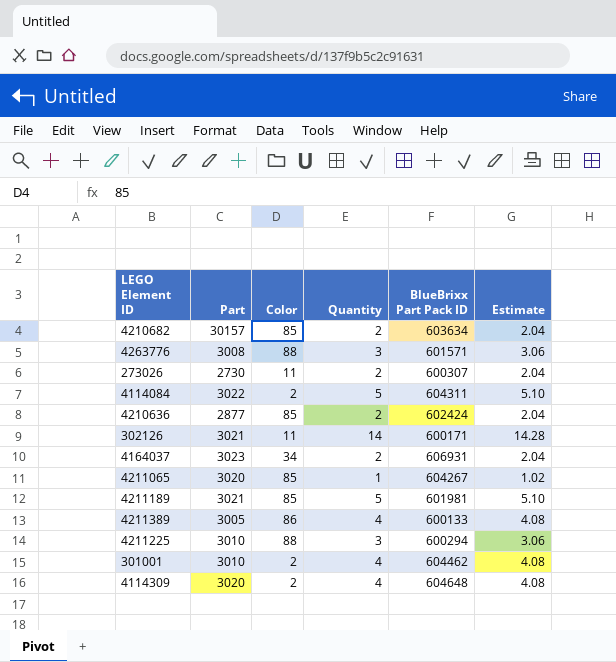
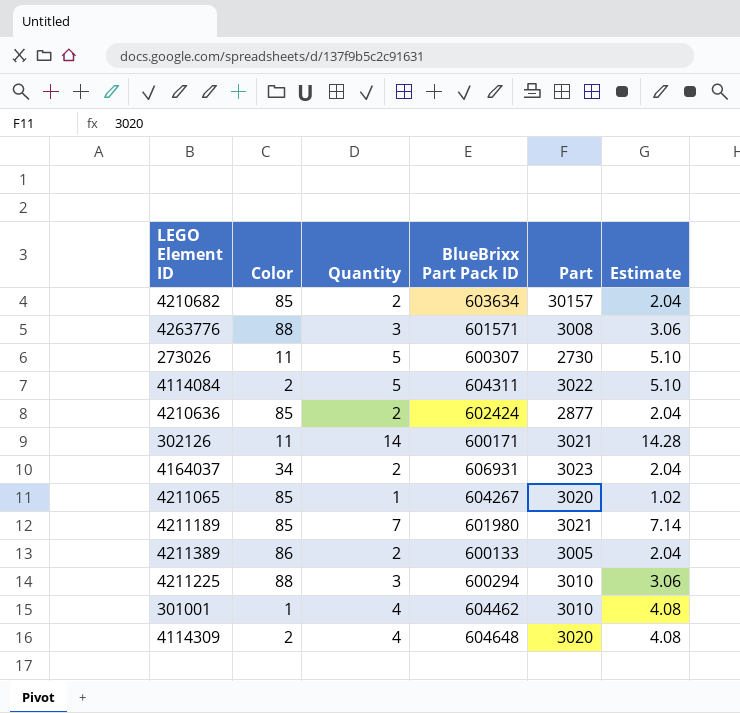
column Part | position: 2 -> 5
273026 | Quantity: 2 -> 5
273026 | Estimate: 2.04 -> 5.10
4211189 | Quantity: 5 -> 7
4211189 | BlueBrixx Part Pack ID: 601981 -> 601980
4211189 | Estimate: 5.10 -> 7.14
4211389 | Quantity: 4 -> 2
4211389 | Estimate: 4.08 -> 2.04
301001 | Color: 2 -> 1

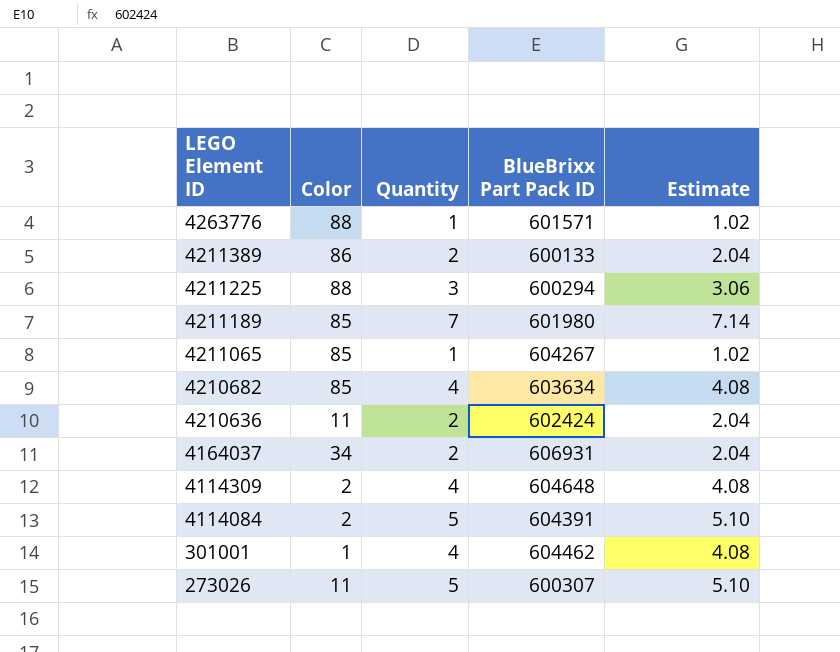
row order: none -> LEGO Element ID descending
column Part | position: 5 -> none
row 302126: 11 | 14 | 600171 | 3021 | 14.28 -> none
4263776 | Quantity: 3 -> 1
4263776 | Estimate: 3.06 -> 1.02
4210682 | Quantity: 2 -> 4
4210682 | Estimate: 2.04 -> 4.08
4210636 | Color: 85 -> 11
4114084 | BlueBrixx Part Pack ID: 604311 -> 604391

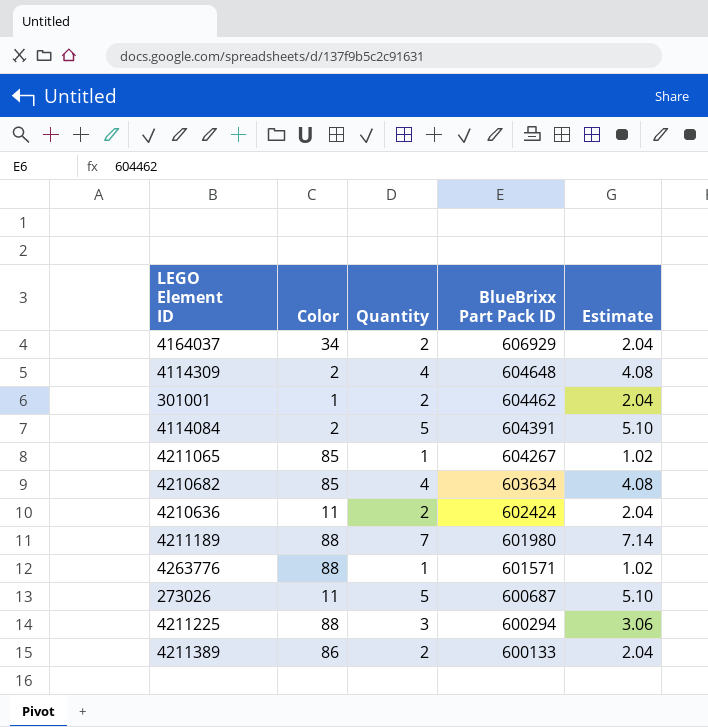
row order: LEGO Element ID descending -> BlueBrixx Part Pack ID descending
4164037 | BlueBrixx Part Pack ID: 606931 -> 606929
301001 | Quantity: 4 -> 2
301001 | Estimate: 4.08 -> 2.04
4211189 | Color: 85 -> 88
273026 | BlueBrixx Part Pack ID: 600307 -> 600687

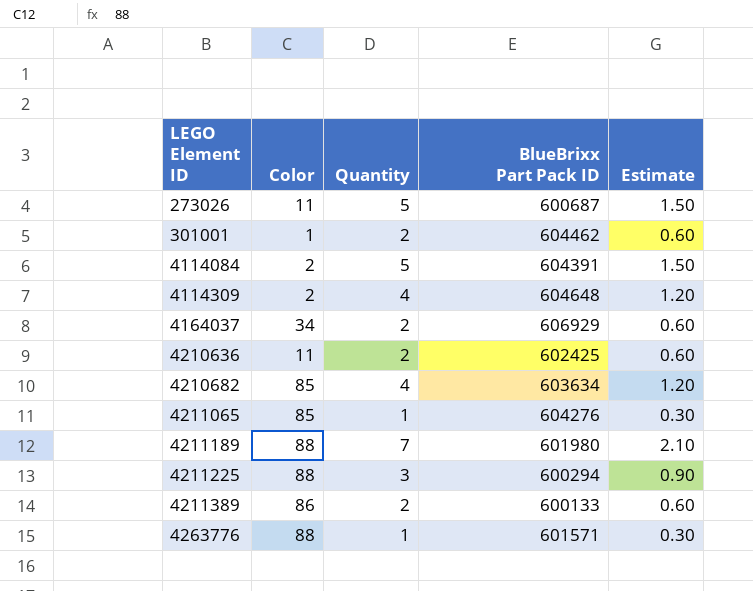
row order: BlueBrixx Part Pack ID descending -> LEGO Element ID ascending
column Estimate | formula: [Quantity] * 1.02 -> [Quantity] * 0.3
4210636 | BlueBrixx Part Pack ID: 602424 -> 602425
4211065 | BlueBrixx Part Pack ID: 604267 -> 604276

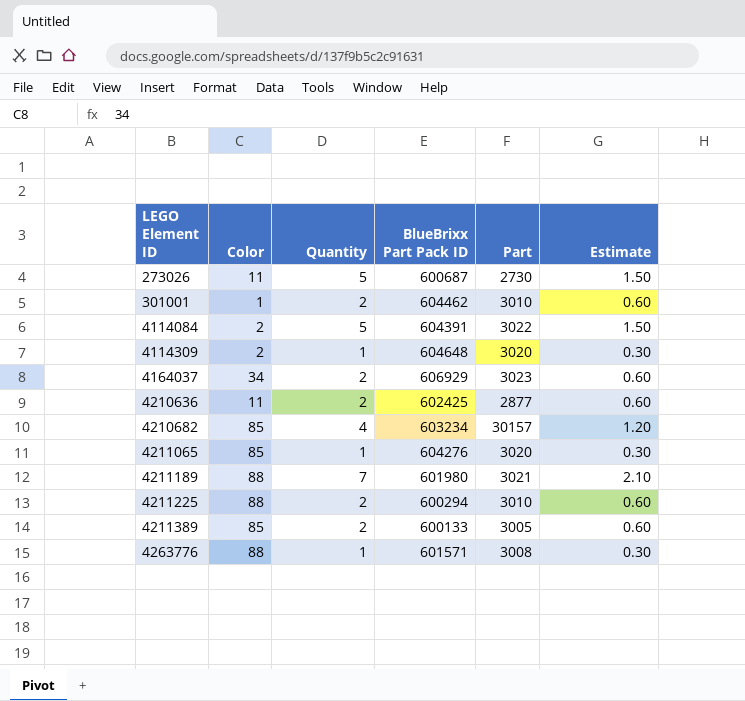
column Part | position: none -> 5
4114309 | Quantity: 4 -> 1
4114309 | Estimate: 1.20 -> 0.30
4210682 | BlueBrixx Part Pack ID: 603634 -> 603234
4211225 | Quantity: 3 -> 2
4211225 | Estimate: 0.90 -> 0.60
4211389 | Color: 86 -> 85

